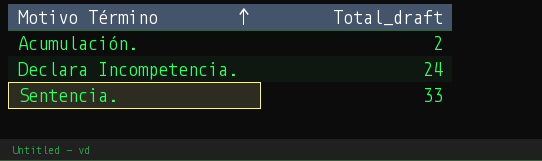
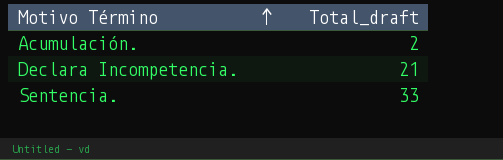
Declara Incompetencia. | Total_draft: 24 -> 21

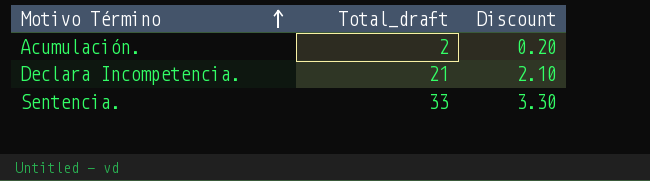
column Discount | formula: none -> [Total_draft] * 0.1

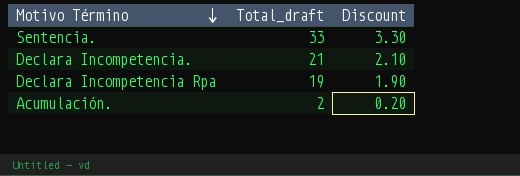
row order: Motivo Término ascending -> Motivo Término descending
row Declara Incompetencia Rpa: none -> 19 | 1.90

